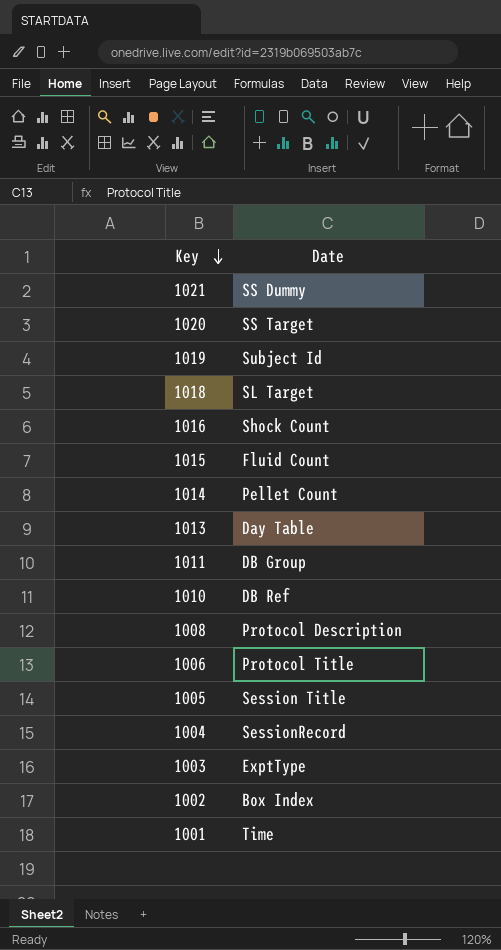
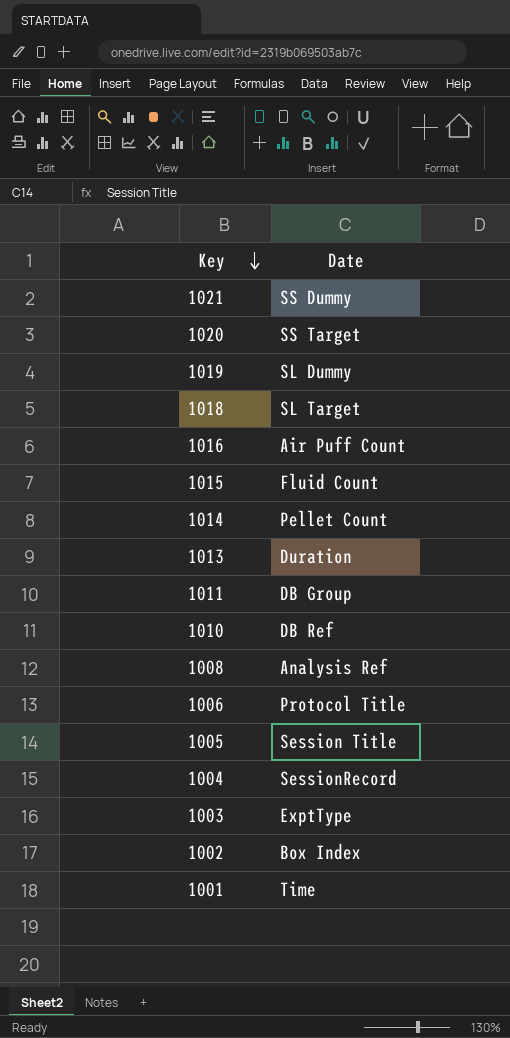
1019 | Date: Subject Id -> SL Dummy
1016 | Date: Shock Count -> Air Puff Count
1013 | Date: Day Table -> Duration
1008 | Date: Protocol Description -> Analysis Ref

